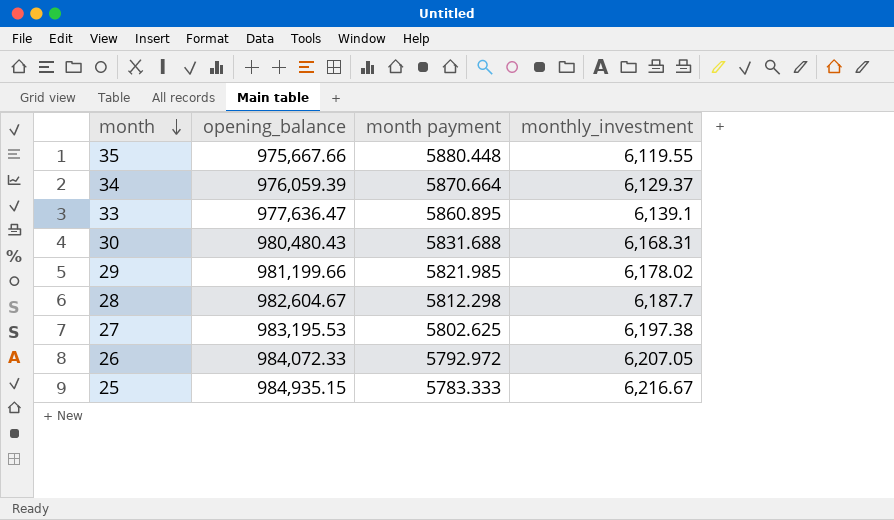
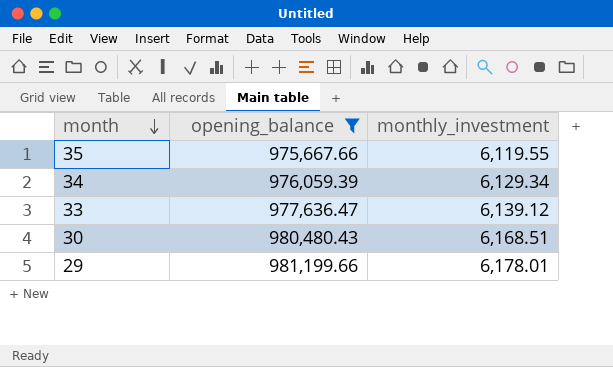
filter: none -> opening_balance <= 981,199.66
column month payment | position: 3 -> none
34 | monthly_investment: 6,129.37 -> 6,129.34
33 | monthly_investment: 6,139.1 -> 6,139.12
30 | monthly_investment: 6,168.31 -> 6,168.51
29 | monthly_investment: 6,178.02 -> 6,178.01

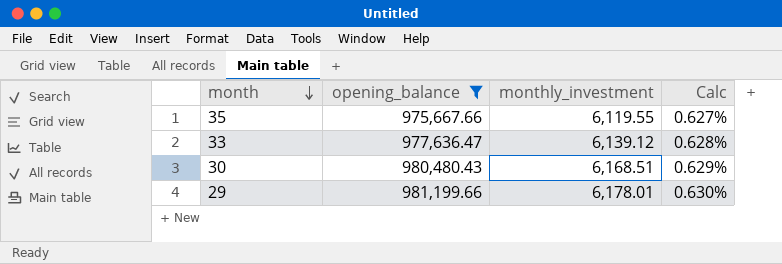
column Calc | formula: none -> [monthly_investment] / [opening_balance]
row 34: 976,059.39 | 6,129.34 -> none

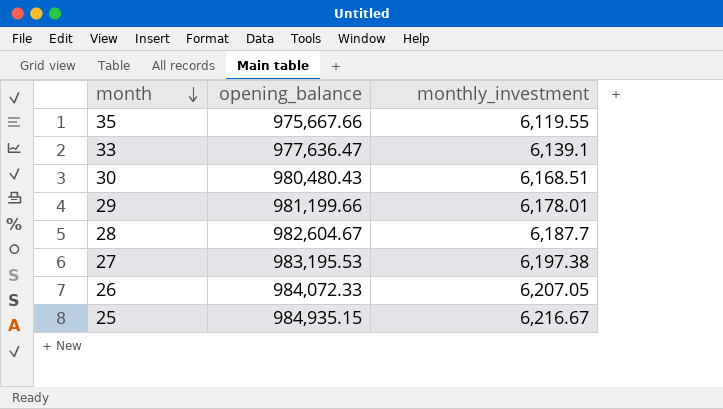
filter: opening_balance <= 981,199.66 -> none
column Calc | formula: [monthly_investment] / [opening_balance] -> none
33 | monthly_investment: 6,139.12 -> 6,139.1

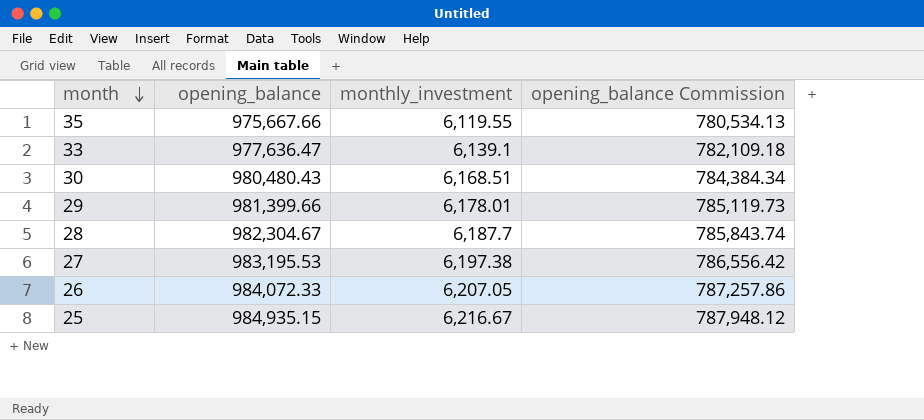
column opening_balance Commission | formula: none -> [opening_balance] * 0.8
29 | opening_balance: 981,199.66 -> 981,399.66
28 | opening_balance: 982,604.67 -> 982,304.67

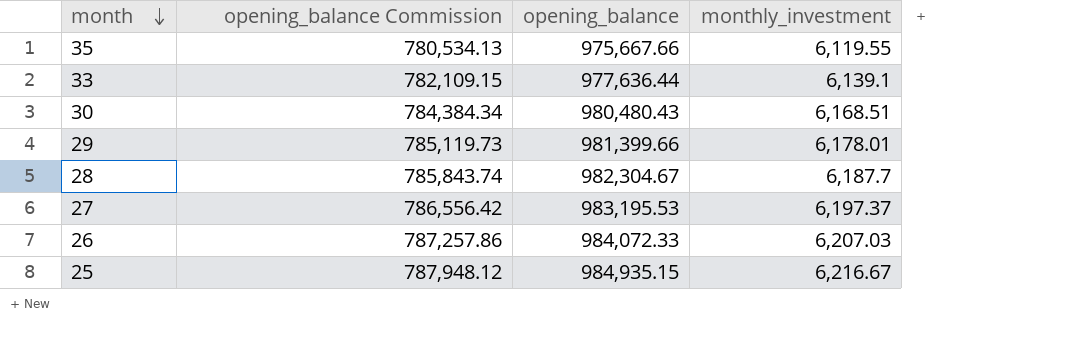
column opening_balance Commission | position: 4 -> 2
33 | opening_balance Commission: 782,109.18 -> 782,109.15
33 | opening_balance: 977,636.47 -> 977,636.44
27 | monthly_investment: 6,197.38 -> 6,197.37
26 | monthly_investment: 6,207.05 -> 6,207.03

